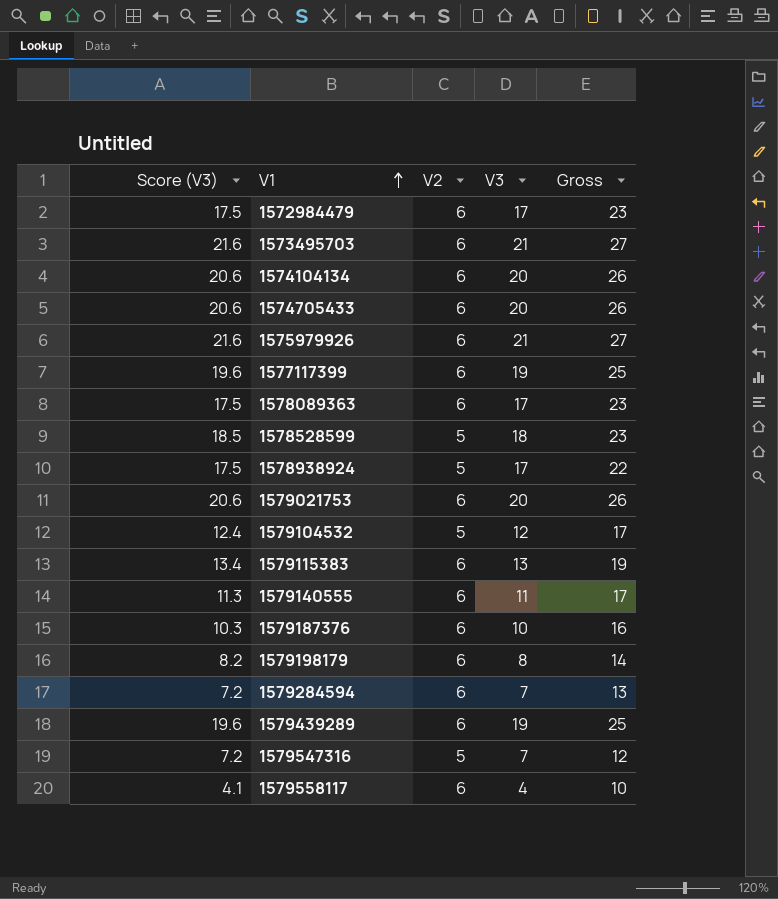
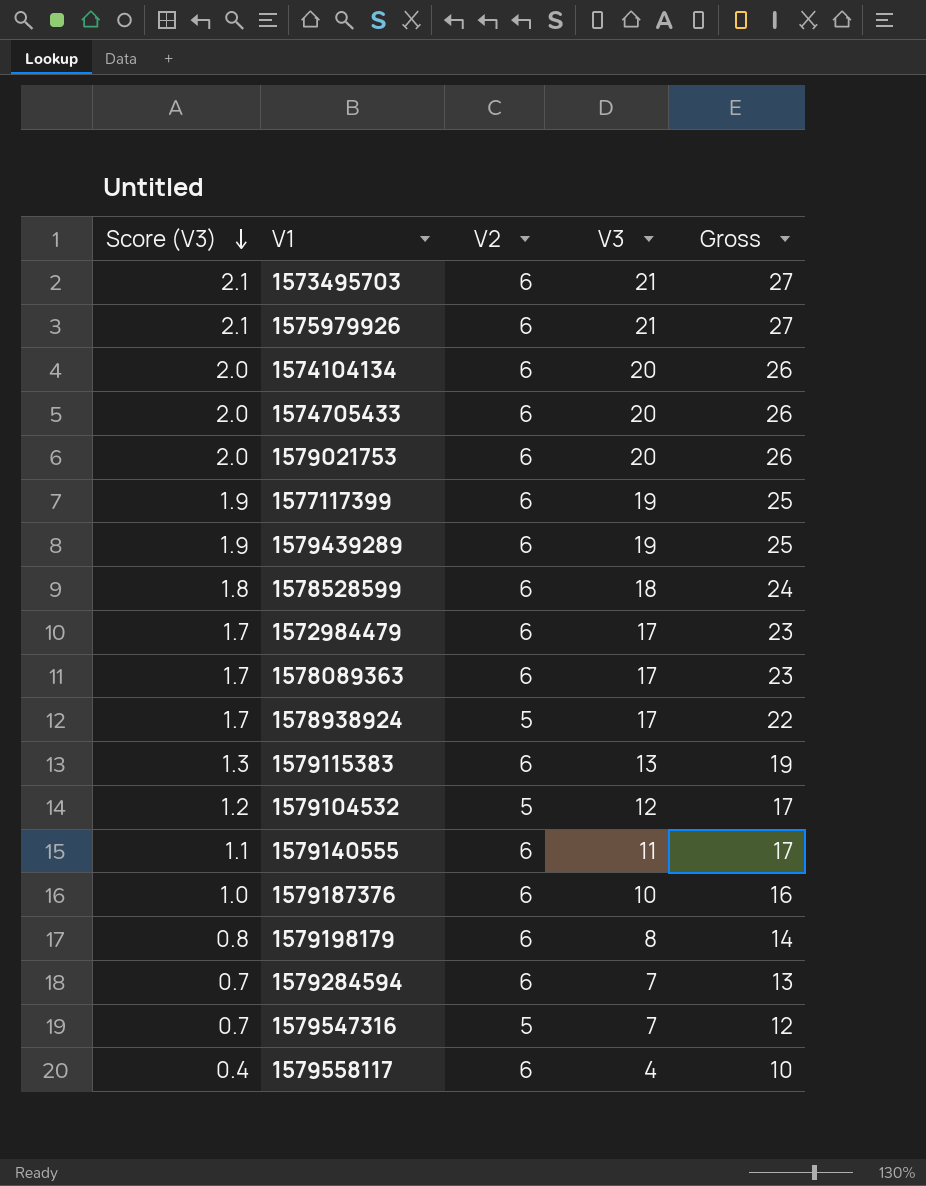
row order: V1 ascending -> Score (V3) descending
column Score (V3) | formula: [V3] * 1.03 -> [V3] * 0.1
1578528599 | V2: 5 -> 6
1578528599 | Gross: 23 -> 24

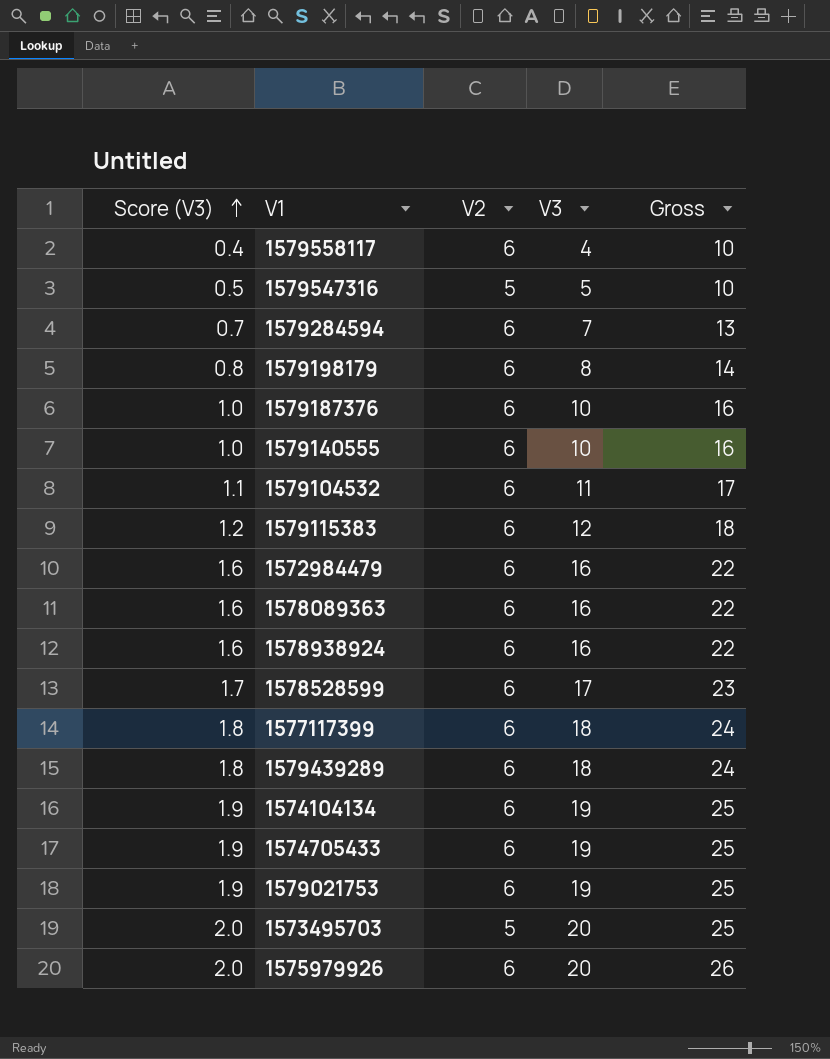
row order: Score (V3) descending -> Score (V3) ascending
1579547316 | Score (V3): 0.7 -> 0.5
1579547316 | V3: 7 -> 5
1579547316 | Gross: 12 -> 10
1579140555 | Score (V3): 1.1 -> 1.0
1579140555 | V3: 11 -> 10
1579140555 | Gross: 17 -> 16
1579104532 | Score (V3): 1.2 -> 1.1
1579104532 | V2: 5 -> 6
1579104532 | V3: 12 -> 11
1579115383 | Score (V3): 1.3 -> 1.2
1579115383 | V3: 13 -> 12
1579115383 | Gross: 19 -> 18
1572984479 | Score (V3): 1.7 -> 1.6
1572984479 | V3: 17 -> 16
1572984479 | Gross: 23 -> 22
1578089363 | Score (V3): 1.7 -> 1.6
1578089363 | V3: 17 -> 16
1578089363 | Gross: 23 -> 22
1578938924 | Score (V3): 1.7 -> 1.6
1578938924 | V2: 5 -> 6
1578938924 | V3: 17 -> 16
1578528599 | Score (V3): 1.8 -> 1.7
1578528599 | V3: 18 -> 17
1578528599 | Gross: 24 -> 23
1577117399 | Score (V3): 1.9 -> 1.8
1577117399 | V3: 19 -> 18
1577117399 | Gross: 25 -> 24
1579439289 | Score (V3): 1.9 -> 1.8
1579439289 | V3: 19 -> 18
1579439289 | Gross: 25 -> 24
1574104134 | Score (V3): 2.0 -> 1.9
1574104134 | V3: 20 -> 19
1574104134 | Gross: 26 -> 25
1574705433 | Score (V3): 2.0 -> 1.9
1574705433 | V3: 20 -> 19
1574705433 | Gross: 26 -> 25
1579021753 | Score (V3): 2.0 -> 1.9
1579021753 | V3: 20 -> 19
1579021753 | Gross: 26 -> 25
1573495703 | Score (V3): 2.1 -> 2.0
1573495703 | V2: 6 -> 5
1573495703 | V3: 21 -> 20
1573495703 | Gross: 27 -> 25
1575979926 | Score (V3): 2.1 -> 2.0
1575979926 | V3: 21 -> 20
1575979926 | Gross: 27 -> 26

